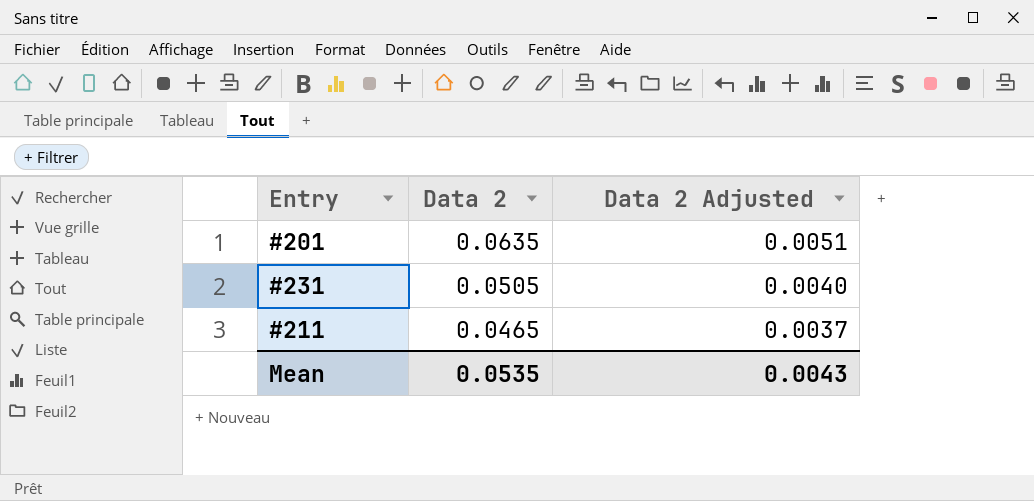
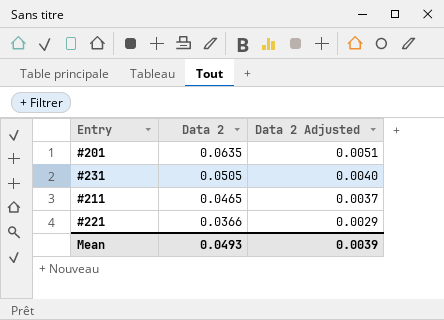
row #221: none -> 0.0366 | 0.0029
Mean | Data 2: 0.0535 -> 0.0493
Mean | Data 2 Adjusted: 0.0043 -> 0.0039

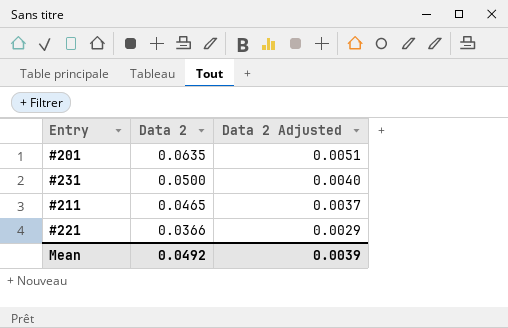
#231 | Data 2: 0.0505 -> 0.0500
Mean | Data 2: 0.0493 -> 0.0492

